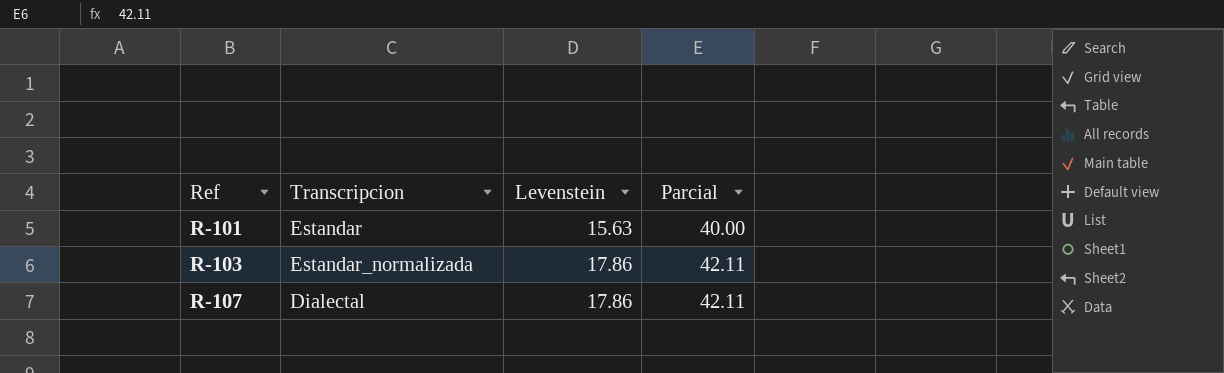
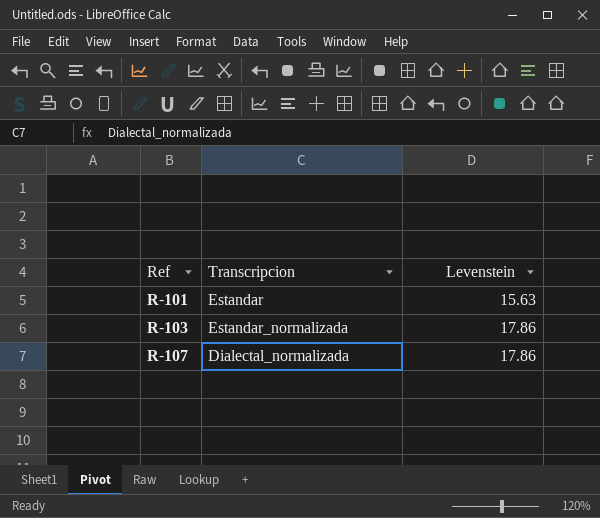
column Parcial | position: 4 -> none
R-107 | Transcripcion: Dialectal -> Dialectal_normalizada

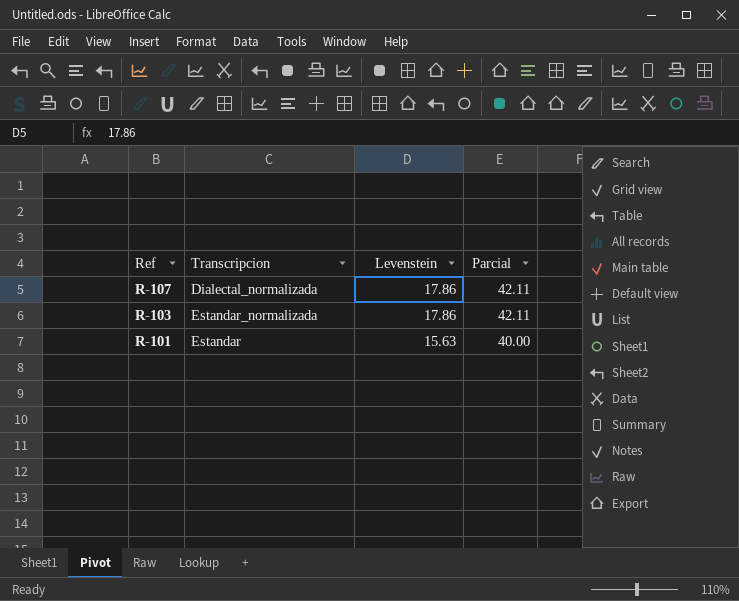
row order: Ref ascending -> Ref descending
column Parcial | position: none -> 4

